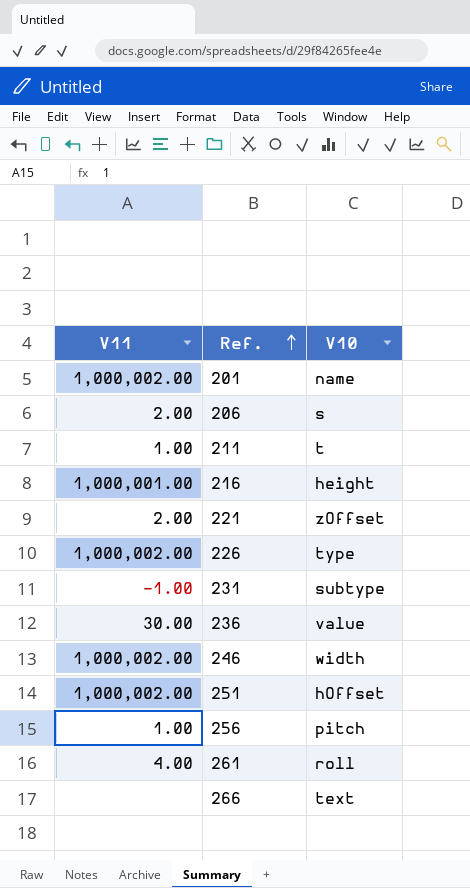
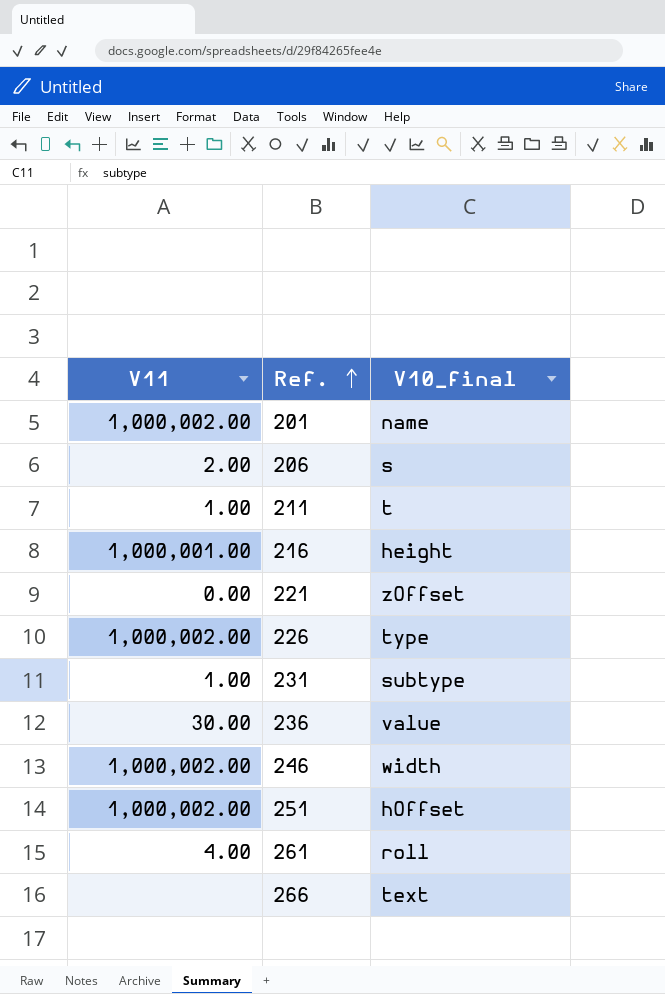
column name: V10 -> V10_final
row 256: 1.00 | pitch -> none
221 | V11: 2.00 -> 0.00
231 | V11: -1.00 -> 1.00

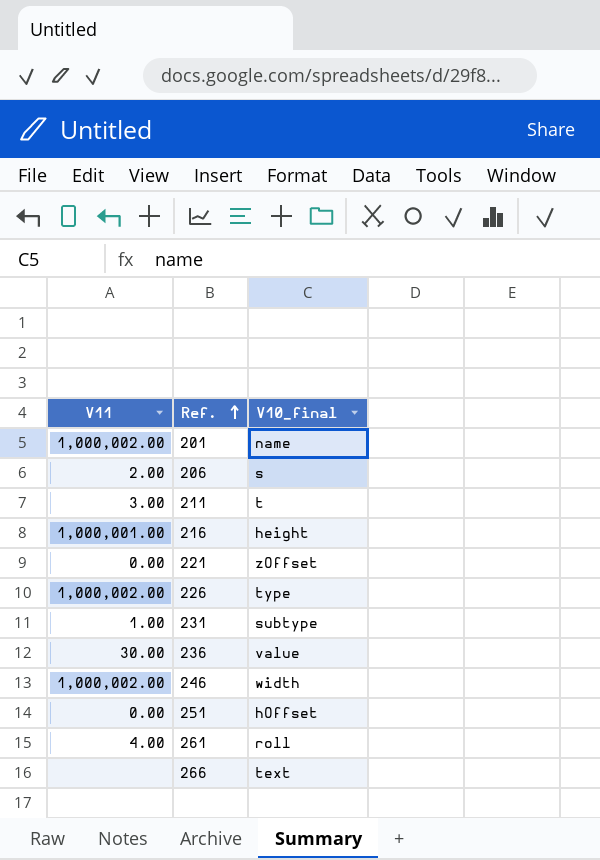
211 | V11: 1.00 -> 3.00
251 | V11: 1,000,002.00 -> 0.00

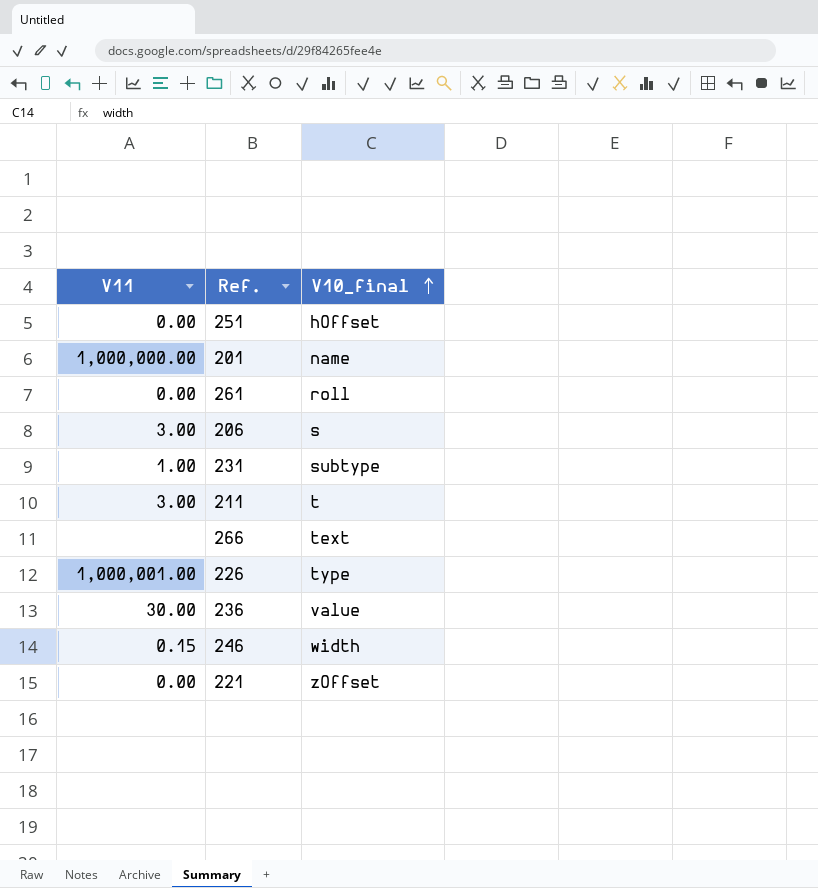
row order: Ref. ascending -> V10_final ascending
row 216: 1,000,001.00 | height -> none
201 | V11: 1,000,002.00 -> 1,000,000.00
261 | V11: 4.00 -> 0.00
206 | V11: 2.00 -> 3.00
226 | V11: 1,000,002.00 -> 1,000,001.00
246 | V11: 1,000,002.00 -> 0.15

